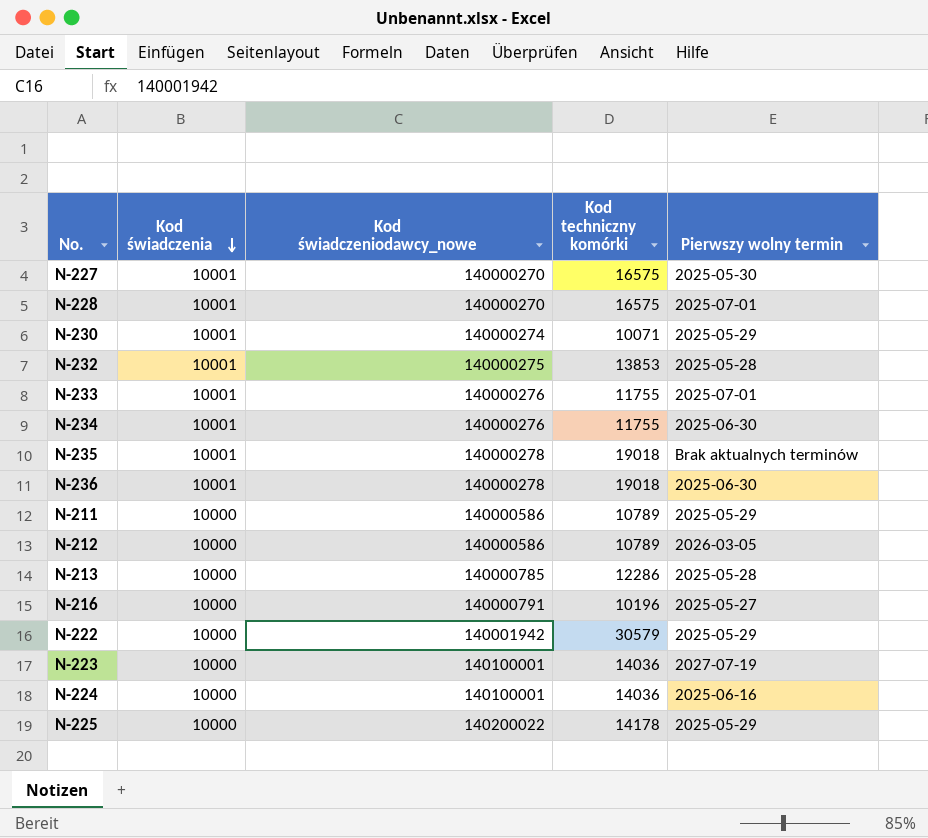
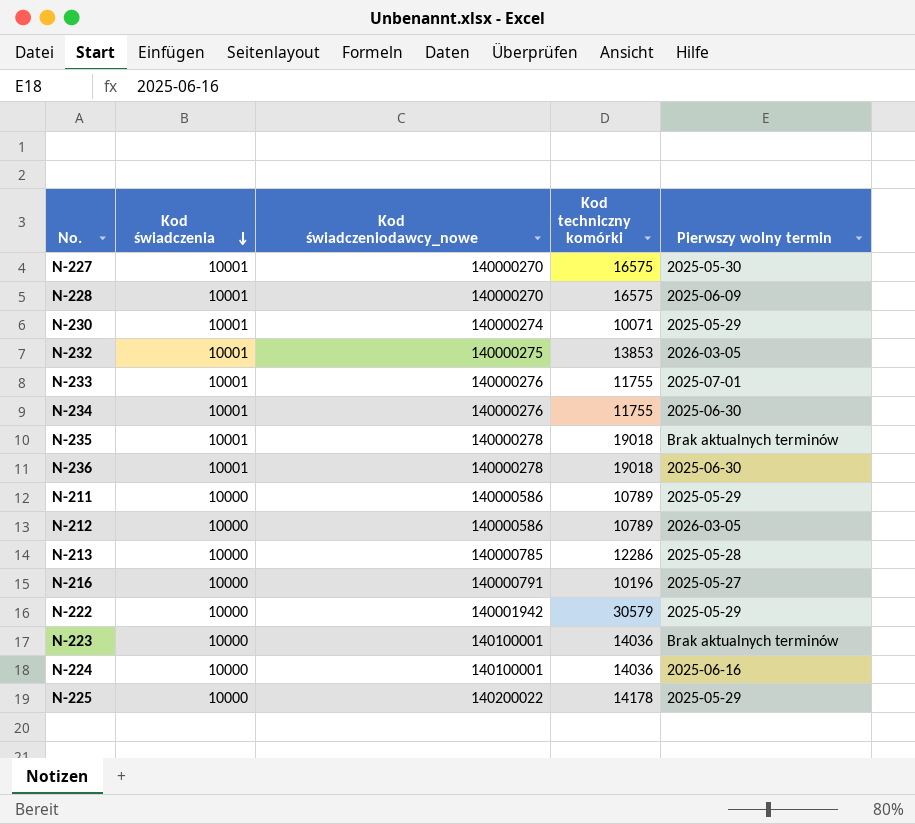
N-228 | Pierwszy wolny termin: 2025-07-01 -> 2025-06-09
N-232 | Pierwszy wolny termin: 2025-05-28 -> 2026-03-05
N-223 | Pierwszy wolny termin: 2027-07-19 -> Brak aktualnych terminów

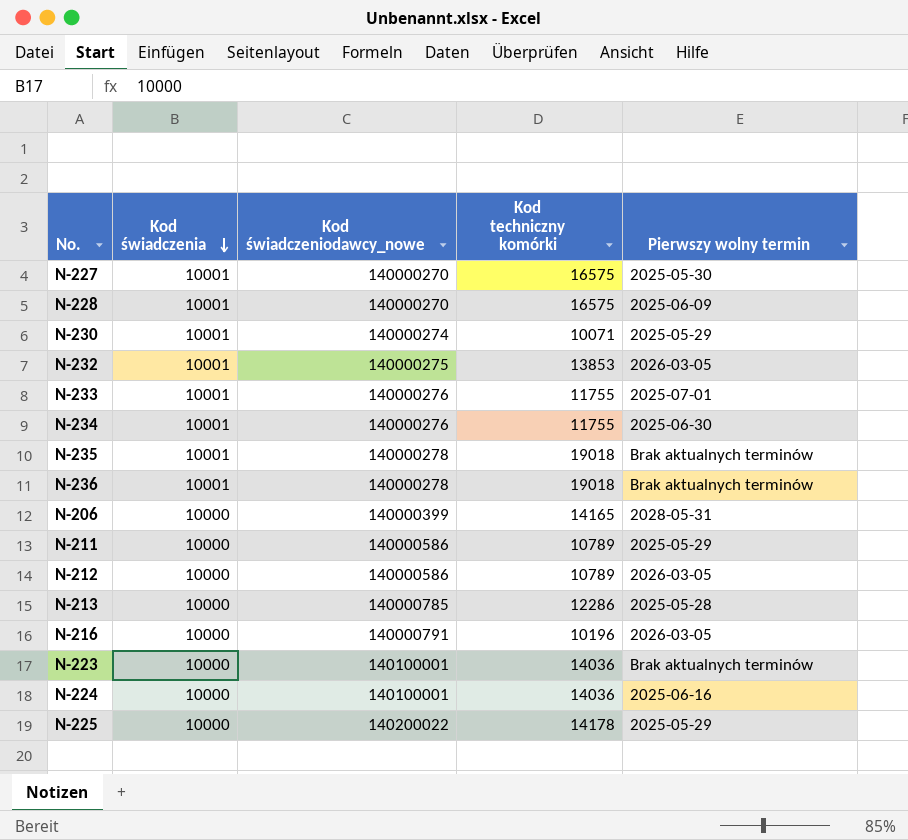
row N-222: 10000 | 140001942 | 30579 | 2025-05-29 -> none
N-236 | Pierwszy wolny termin: 2025-06-30 -> Brak aktualnych terminów
row N-206: none -> 10000 | 140000399 | 14165 | 2028-05-31
N-216 | Pierwszy wolny termin: 2025-05-27 -> 2026-03-05

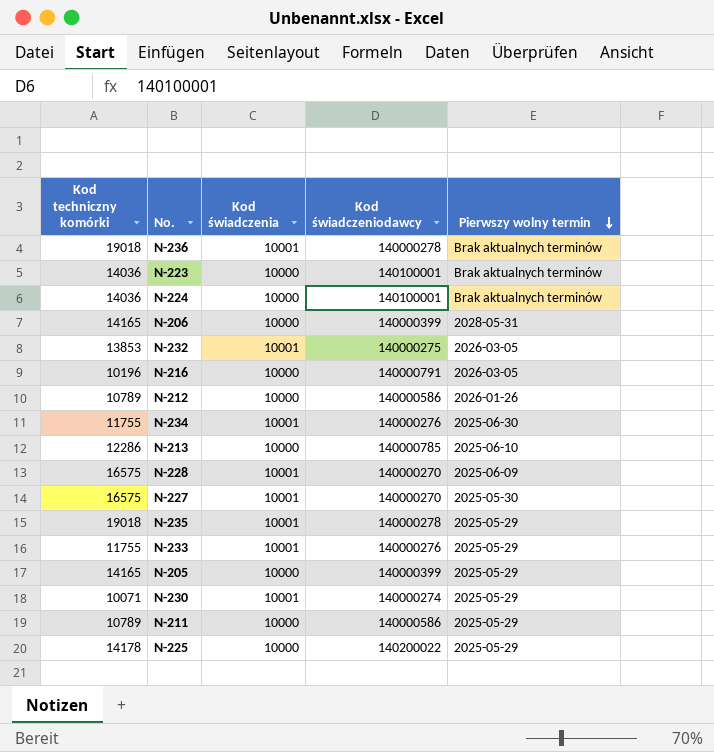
row order: Kod świadczenia descending -> Pierwszy wolny termin descending
column Kod techniczny komórki | position: 4 -> 1
column name: Kod świadczeniodawcy_nowe -> Kod świadczeniodawcy
N-224 | Pierwszy wolny termin: 2025-06-16 -> Brak aktualnych terminów
N-212 | Pierwszy wolny termin: 2026-03-05 -> 2026-01-26
N-213 | Pierwszy wolny termin: 2025-05-28 -> 2025-06-10
N-235 | Pierwszy wolny termin: Brak aktualnych terminów -> 2025-05-29
N-233 | Pierwszy wolny termin: 2025-07-01 -> 2025-05-29
row N-205: none -> 14165 | 10000 | 140000399 | 2025-05-29

